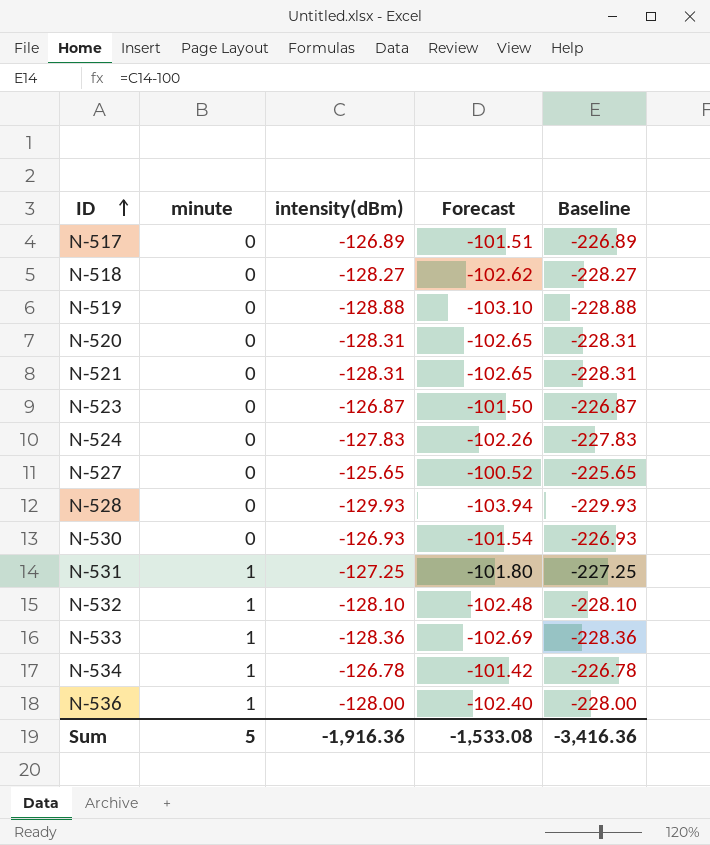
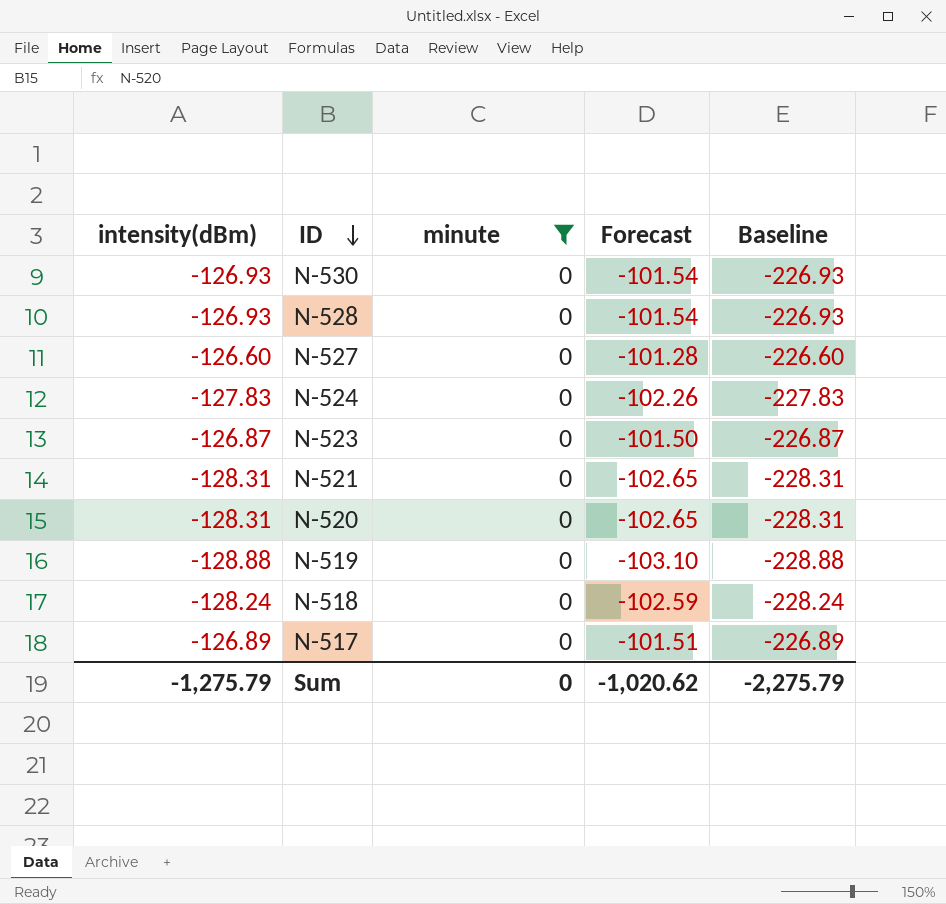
filter: none -> minute = 0
row order: ID ascending -> ID descending
column intensity(dBm) | position: 3 -> 1
N-528 | intensity(dBm): -129.93 -> -126.93
N-528 | Forecast: -103.94 -> -101.54
N-528 | Baseline: -229.93 -> -226.93
N-527 | intensity(dBm): -125.65 -> -126.60
N-527 | Forecast: -100.52 -> -101.28
N-527 | Baseline: -225.65 -> -226.60
N-518 | intensity(dBm): -128.27 -> -128.24
N-518 | Forecast: -102.62 -> -102.59
N-518 | Baseline: -228.27 -> -228.24
Sum | intensity(dBm): -1,916.36 -> -1,275.79
Sum | minute: 5 -> 0
Sum | Forecast: -1,533.08 -> -1,020.62
Sum | Baseline: -3,416.36 -> -2,275.79

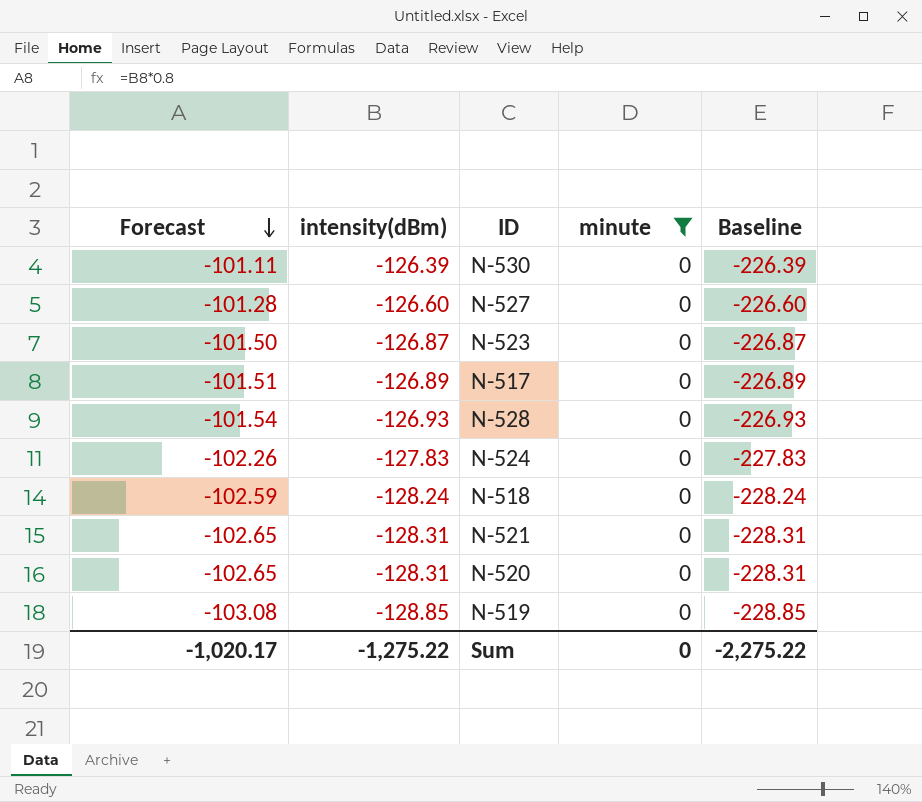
row order: ID descending -> Forecast descending
column Forecast | position: 4 -> 1
N-530 | Forecast: -101.54 -> -101.11
N-530 | intensity(dBm): -126.93 -> -126.39
N-530 | Baseline: -226.93 -> -226.39
N-519 | Forecast: -103.10 -> -103.08
N-519 | intensity(dBm): -128.88 -> -128.85
N-519 | Baseline: -228.88 -> -228.85
Sum | Forecast: -1,020.62 -> -1,020.17
Sum | intensity(dBm): -1,275.79 -> -1,275.22
Sum | Baseline: -2,275.79 -> -2,275.22

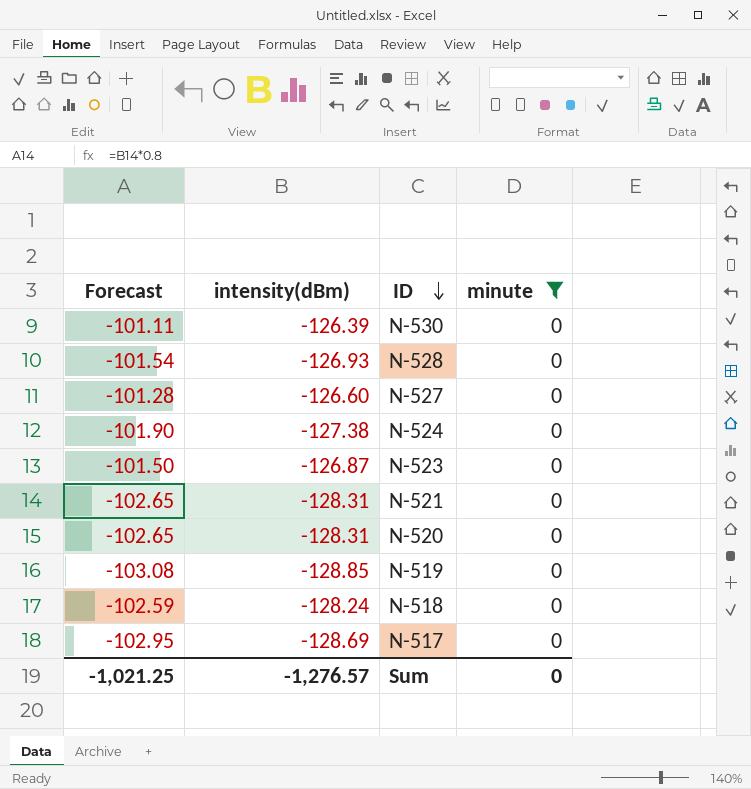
row order: Forecast descending -> ID descending
column Baseline | formula: [intensity(dBm)] - 100 -> none
N-524 | Forecast: -102.26 -> -101.90
N-524 | intensity(dBm): -127.83 -> -127.38
N-517 | Forecast: -101.51 -> -102.95
N-517 | intensity(dBm): -126.89 -> -128.69
Sum | Forecast: -1,020.17 -> -1,021.25
Sum | intensity(dBm): -1,275.22 -> -1,276.57

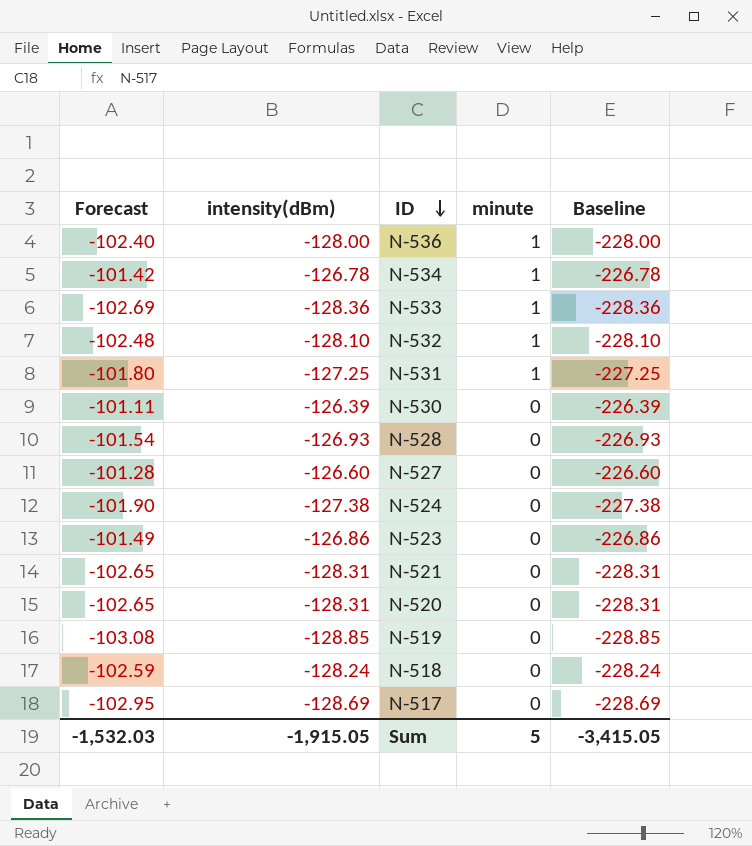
filter: minute = 0 -> none
column Baseline | formula: none -> [intensity(dBm)] - 100
N-523 | Forecast: -101.50 -> -101.49
N-523 | intensity(dBm): -126.87 -> -126.86
Sum | Forecast: -1,021.25 -> -1,532.03
Sum | intensity(dBm): -1,276.57 -> -1,915.05
Sum | minute: 0 -> 5

